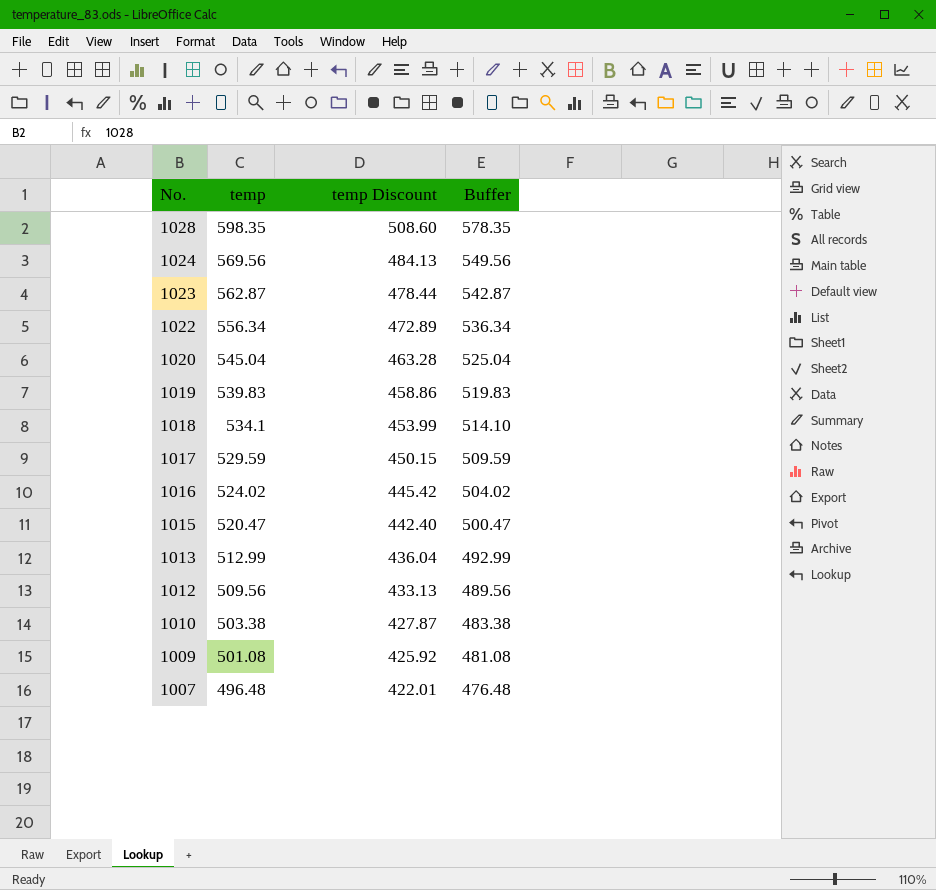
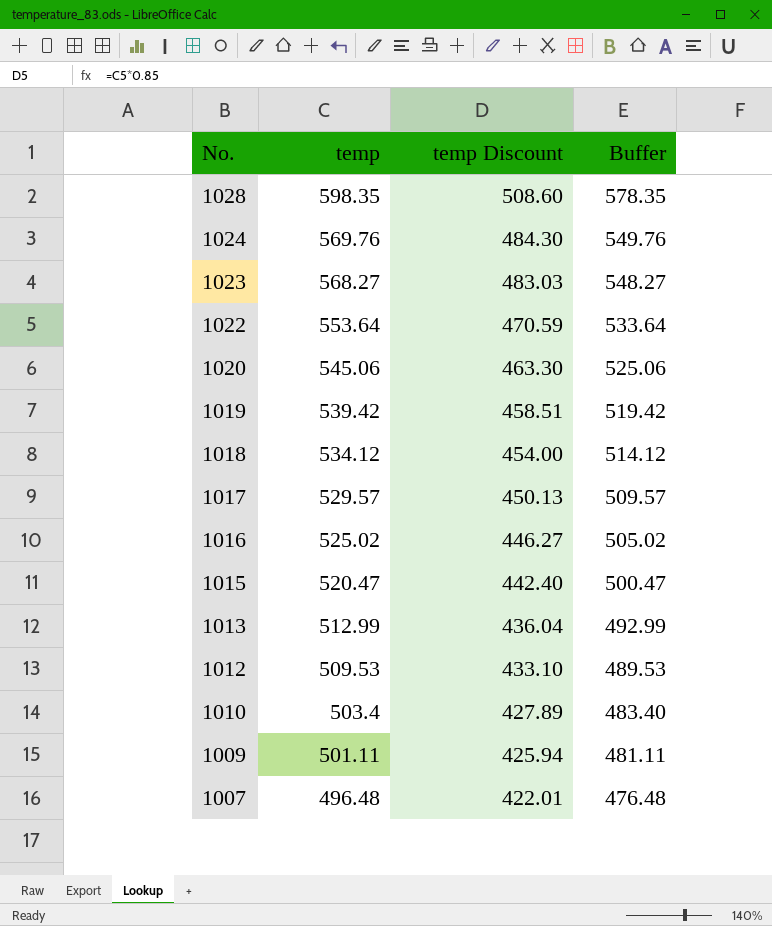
1024 | temp: 569.56 -> 569.76
1024 | temp Discount: 484.13 -> 484.30
1024 | Buffer: 549.56 -> 549.76
1023 | temp: 562.87 -> 568.27
1023 | temp Discount: 478.44 -> 483.03
1023 | Buffer: 542.87 -> 548.27
1022 | temp: 556.34 -> 553.64
1022 | temp Discount: 472.89 -> 470.59
1022 | Buffer: 536.34 -> 533.64
1020 | temp: 545.04 -> 545.06
1020 | temp Discount: 463.28 -> 463.30
1020 | Buffer: 525.04 -> 525.06
1019 | temp: 539.83 -> 539.42
1019 | temp Discount: 458.86 -> 458.51
1019 | Buffer: 519.83 -> 519.42
1018 | temp: 534.1 -> 534.12
1018 | temp Discount: 453.99 -> 454.00
1018 | Buffer: 514.10 -> 514.12
1017 | temp: 529.59 -> 529.57
1017 | temp Discount: 450.15 -> 450.13
1017 | Buffer: 509.59 -> 509.57
1016 | temp: 524.02 -> 525.02
1016 | temp Discount: 445.42 -> 446.27
1016 | Buffer: 504.02 -> 505.02
1012 | temp: 509.56 -> 509.53
1012 | temp Discount: 433.13 -> 433.10
1012 | Buffer: 489.56 -> 489.53
1010 | temp: 503.38 -> 503.4
1010 | temp Discount: 427.87 -> 427.89
1010 | Buffer: 483.38 -> 483.40
1009 | temp: 501.08 -> 501.11
1009 | temp Discount: 425.92 -> 425.94
1009 | Buffer: 481.08 -> 481.11

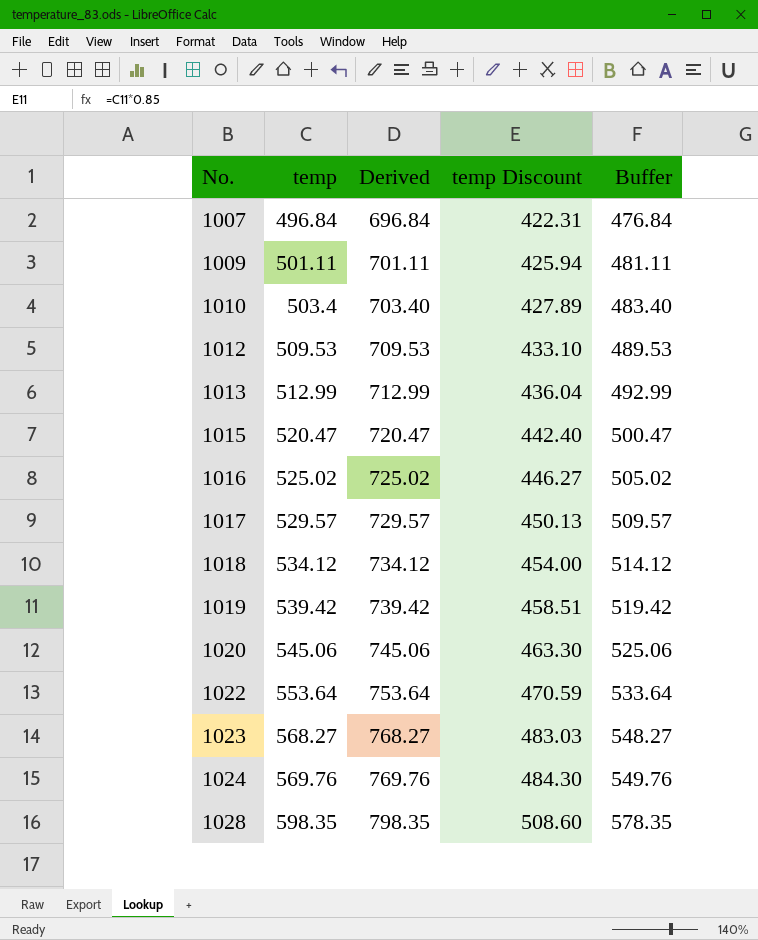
row order: No. descending -> No. ascending
column Derived | formula: none -> [temp] + 200
1007 | temp: 496.48 -> 496.84
1007 | temp Discount: 422.01 -> 422.31
1007 | Buffer: 476.48 -> 476.84

